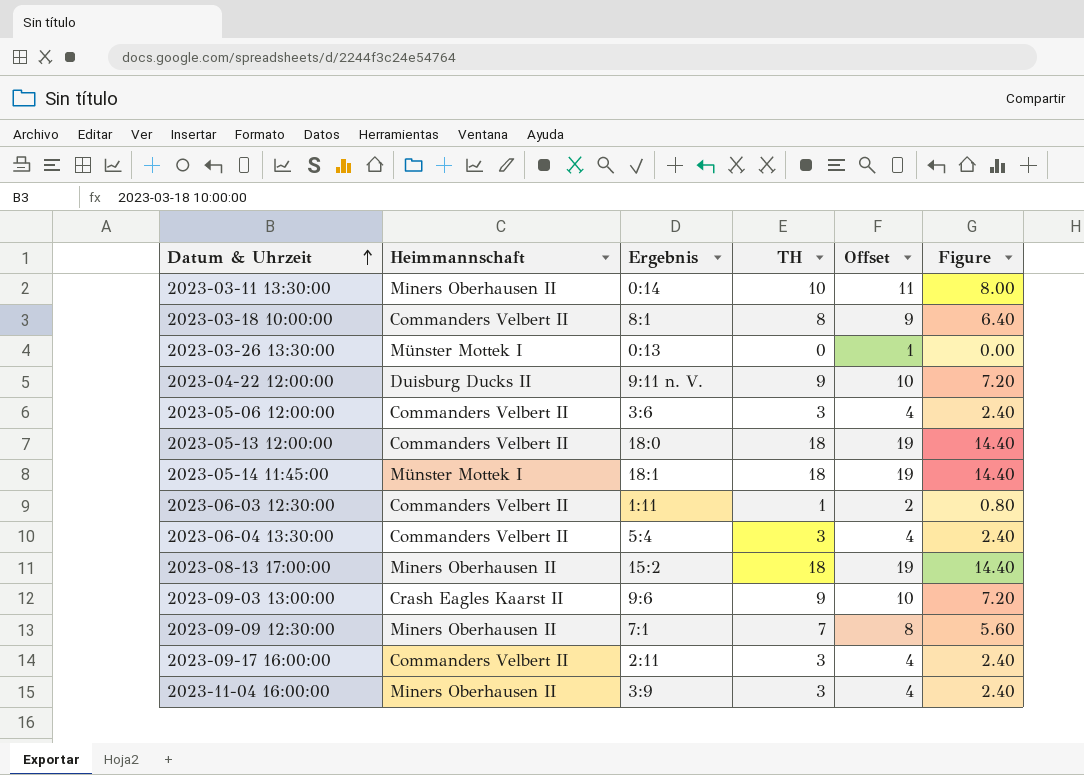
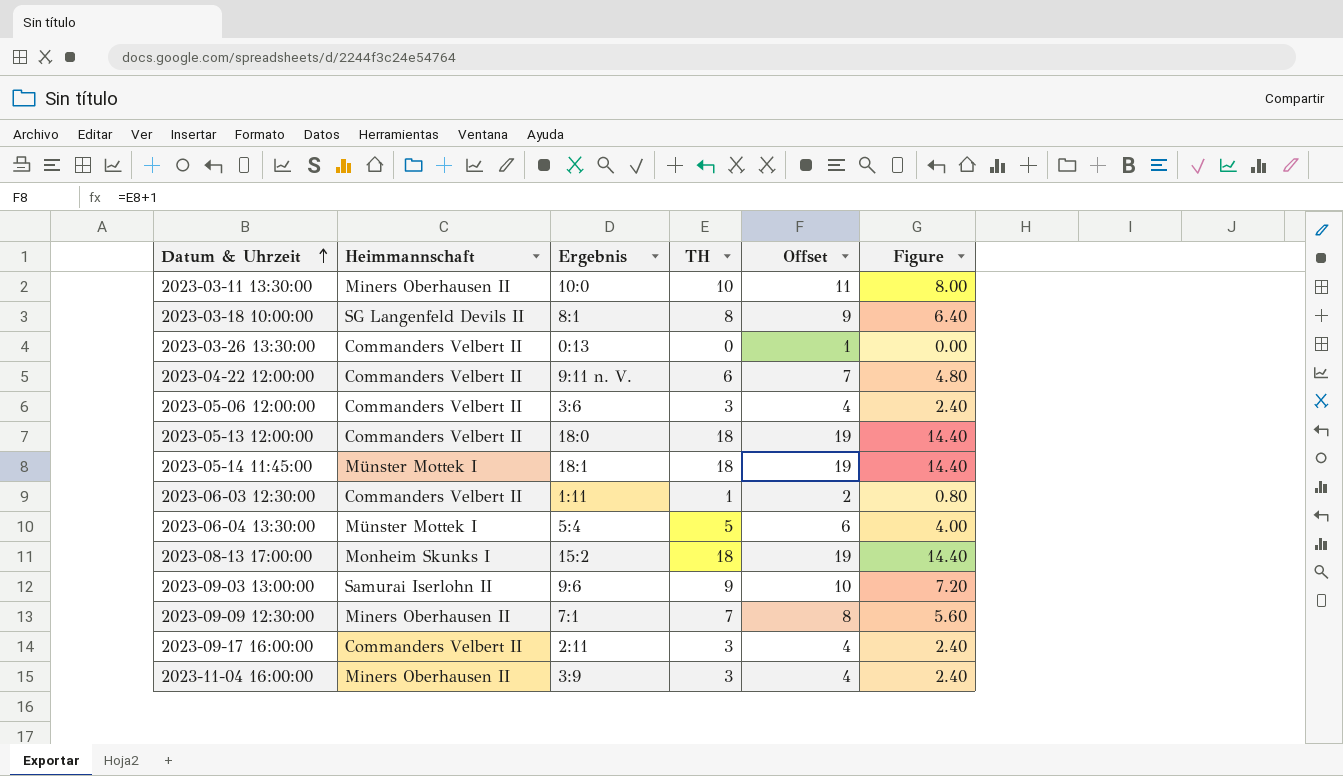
2023-03-11 13:30:00 | Ergebnis: 0:14 -> 10:0
2023-03-18 10:00:00 | Heimmannschaft: Commanders Velbert II -> SG Langenfeld Devils II
2023-03-26 13:30:00 | Heimmannschaft: Münster Mottek I -> Commanders Velbert II
2023-04-22 12:00:00 | Heimmannschaft: Duisburg Ducks II -> Commanders Velbert II
2023-04-22 12:00:00 | TH: 9 -> 6
2023-04-22 12:00:00 | Offset: 10 -> 7
2023-04-22 12:00:00 | Figure: 7.20 -> 4.80
2023-06-04 13:30:00 | Heimmannschaft: Commanders Velbert II -> Münster Mottek I
2023-06-04 13:30:00 | TH: 3 -> 5
2023-06-04 13:30:00 | Offset: 4 -> 6
2023-06-04 13:30:00 | Figure: 2.40 -> 4.00
2023-08-13 17:00:00 | Heimmannschaft: Miners Oberhausen II -> Monheim Skunks I
2023-09-03 13:00:00 | Heimmannschaft: Crash Eagles Kaarst II -> Samurai Iserlohn II

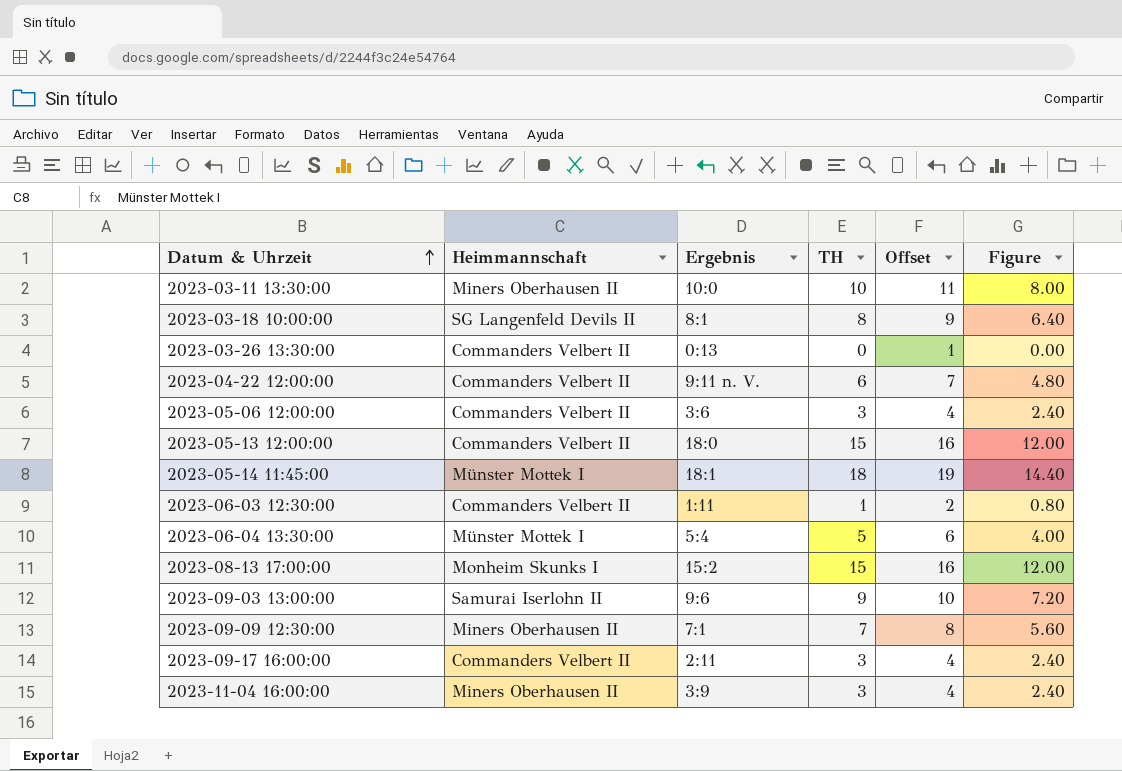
2023-05-13 12:00:00 | TH: 18 -> 15
2023-05-13 12:00:00 | Offset: 19 -> 16
2023-05-13 12:00:00 | Figure: 14.40 -> 12.00
2023-08-13 17:00:00 | TH: 18 -> 15
2023-08-13 17:00:00 | Offset: 19 -> 16
2023-08-13 17:00:00 | Figure: 14.40 -> 12.00

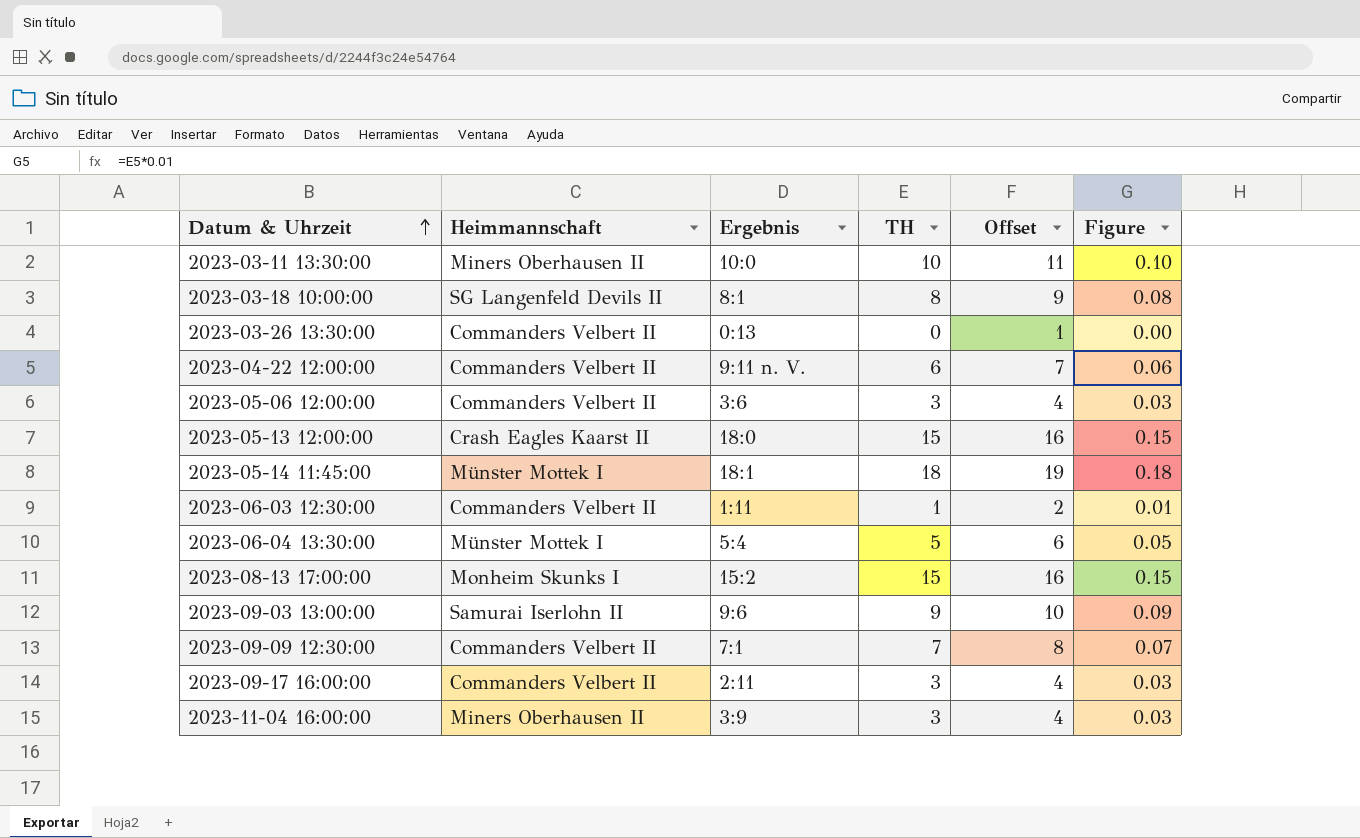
column Figure | formula: [TH] * 0.8 -> [TH] * 0.01
2023-05-13 12:00:00 | Heimmannschaft: Commanders Velbert II -> Crash Eagles Kaarst II
2023-09-09 12:30:00 | Heimmannschaft: Miners Oberhausen II -> Commanders Velbert II

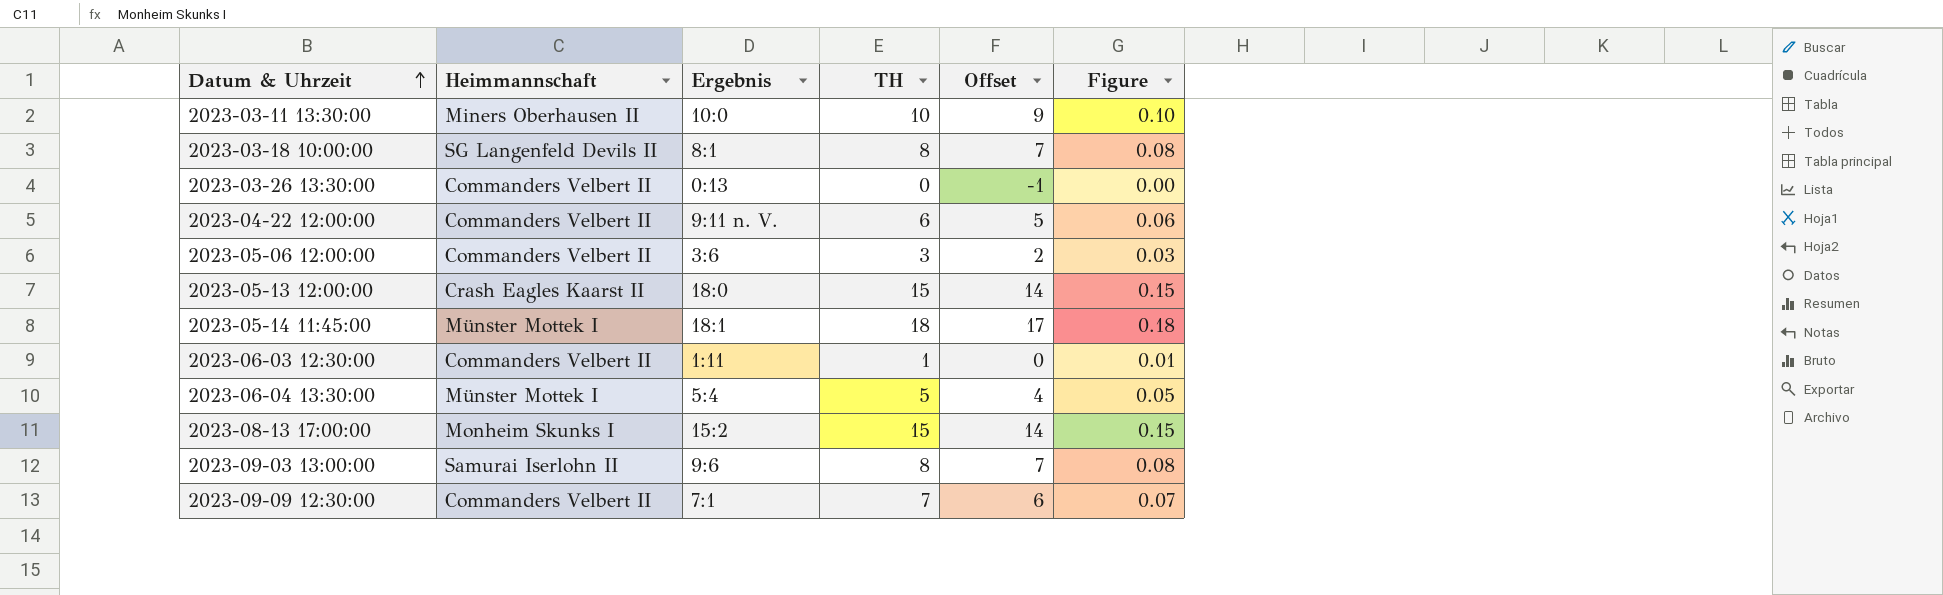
column Offset | formula: [TH] + 1 -> [TH] - 1
row 2023-09-17 16:00:00: Commanders Velbert II | 2:11 | 3 | 4 | 0.03 -> none
row 2023-11-04 16:00:00: Miners Oberhausen II | 3:9 | 3 | 4 | 0.03 -> none
2023-09-03 13:00:00 | TH: 9 -> 8
2023-09-03 13:00:00 | Figure: 0.09 -> 0.08

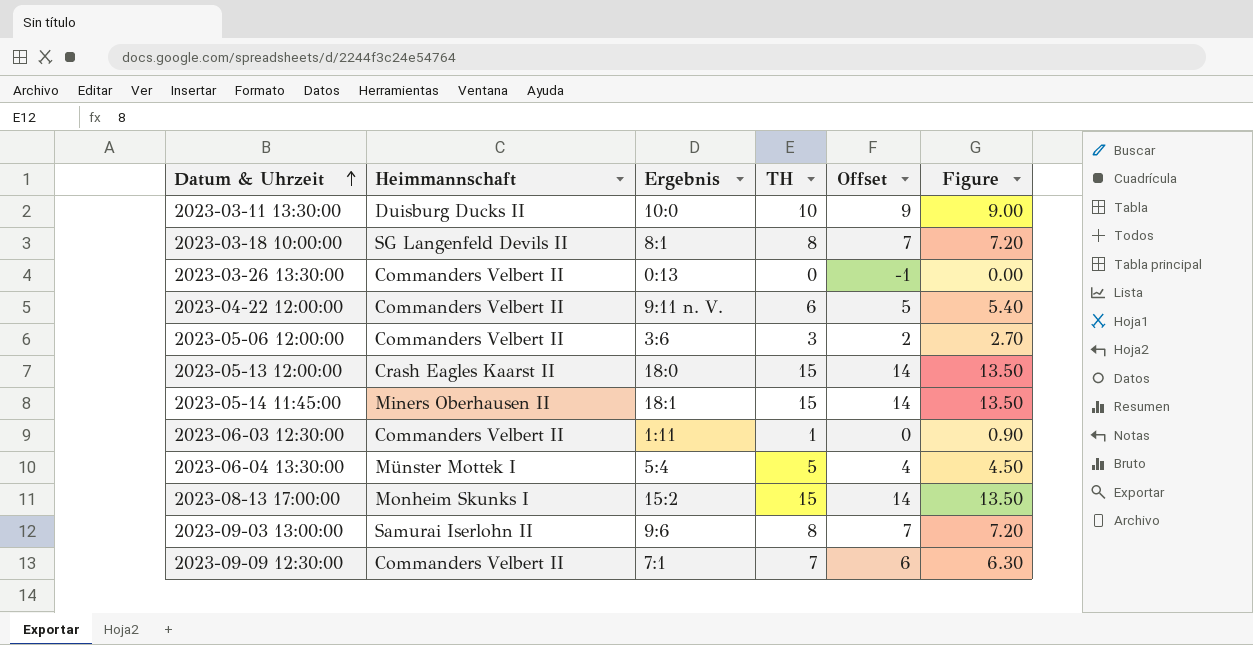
column Figure | formula: [TH] * 0.01 -> [TH] * 0.9
2023-03-11 13:30:00 | Heimmannschaft: Miners Oberhausen II -> Duisburg Ducks II
2023-05-14 11:45:00 | Heimmannschaft: Münster Mottek I -> Miners Oberhausen II
2023-05-14 11:45:00 | TH: 18 -> 15
2023-05-14 11:45:00 | Offset: 17 -> 14

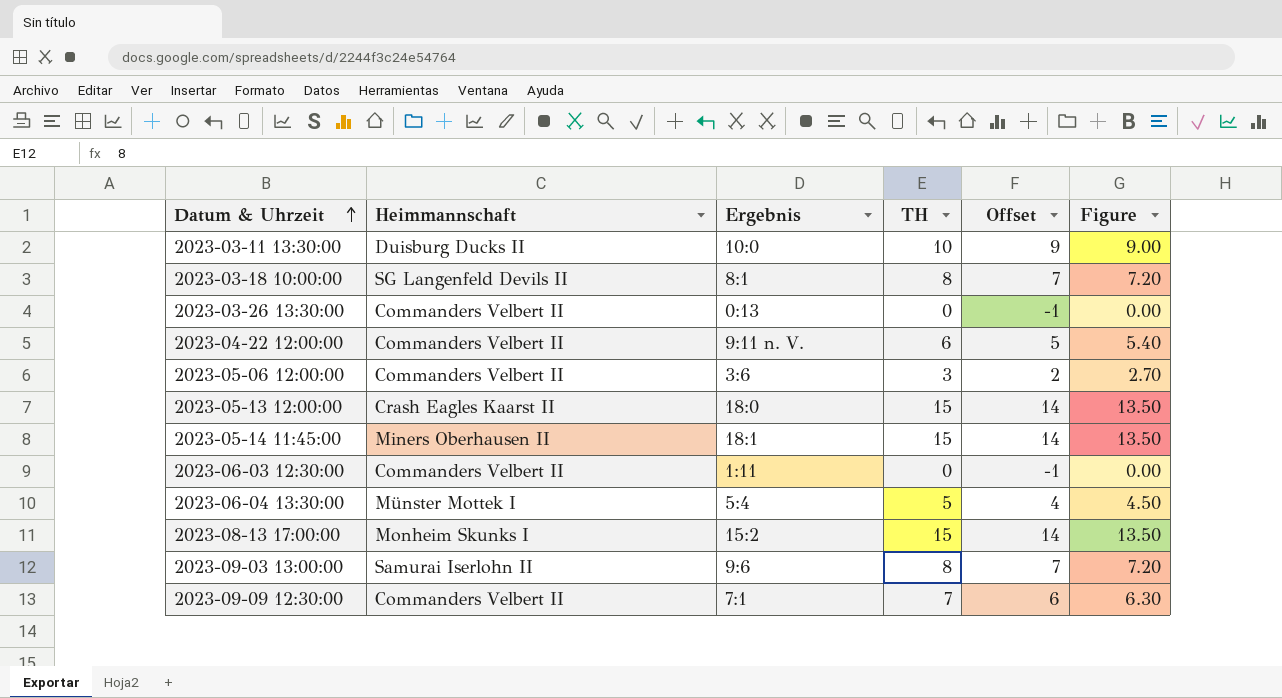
2023-06-03 12:30:00 | TH: 1 -> 0
2023-06-03 12:30:00 | Offset: 0 -> -1
2023-06-03 12:30:00 | Figure: 0.90 -> 0.00

